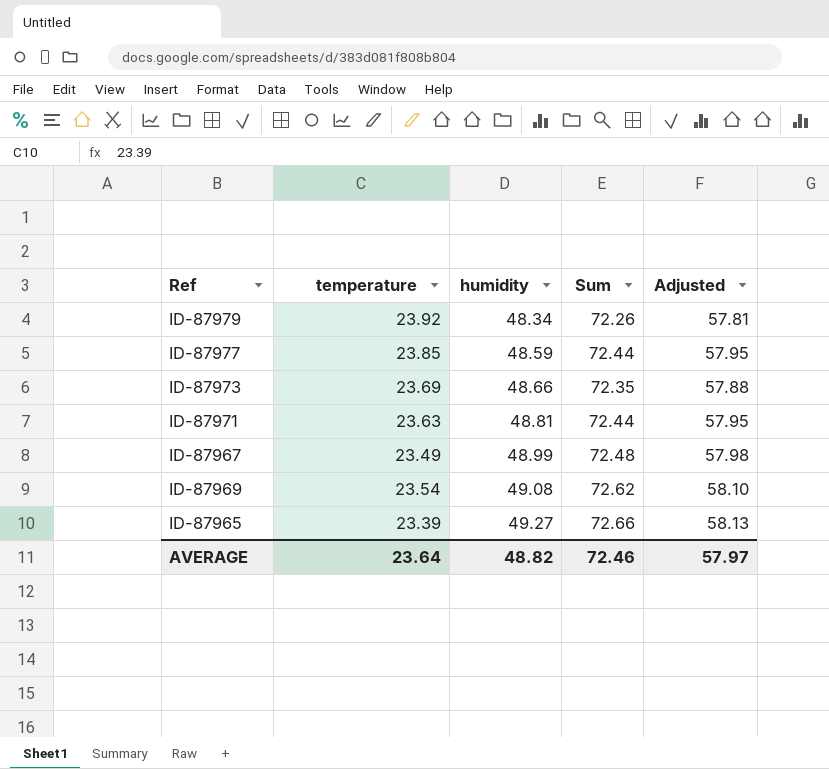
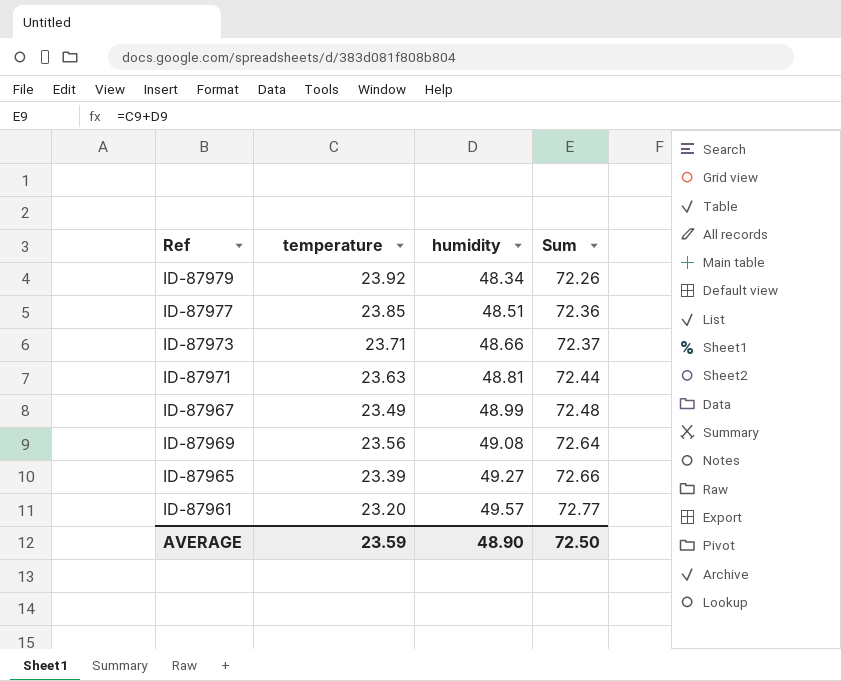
column Adjusted | formula: [Sum] * 0.8 -> none
ID-87977 | humidity: 48.59 -> 48.51
ID-87977 | Sum: 72.44 -> 72.36
ID-87973 | temperature: 23.69 -> 23.71
ID-87973 | Sum: 72.35 -> 72.37
ID-87969 | temperature: 23.54 -> 23.56
ID-87969 | Sum: 72.62 -> 72.64
row ID-87961: none -> 23.20 | 49.57 | 72.77
AVERAGE | temperature: 23.64 -> 23.59
AVERAGE | humidity: 48.82 -> 48.90
AVERAGE | Sum: 72.46 -> 72.50

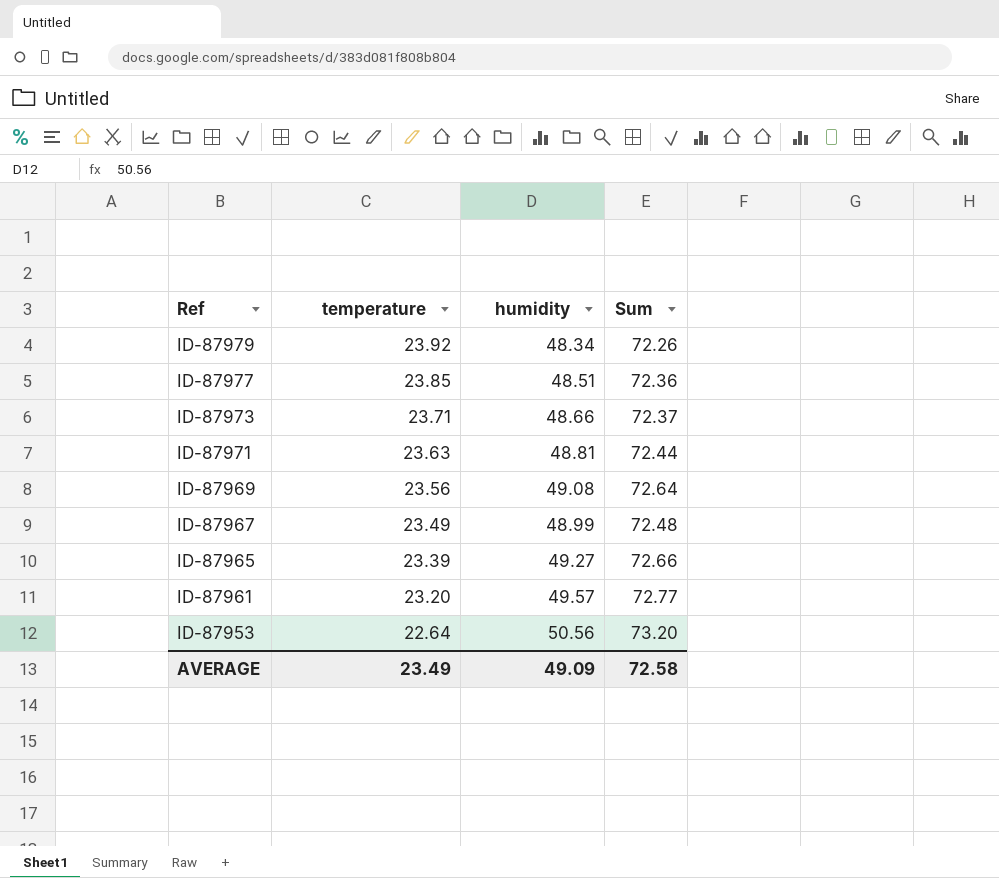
row order: humidity ascending -> Ref descending
row ID-87953: none -> 22.64 | 50.56 | 73.20
AVERAGE | temperature: 23.59 -> 23.49
AVERAGE | humidity: 48.90 -> 49.09
AVERAGE | Sum: 72.50 -> 72.58

